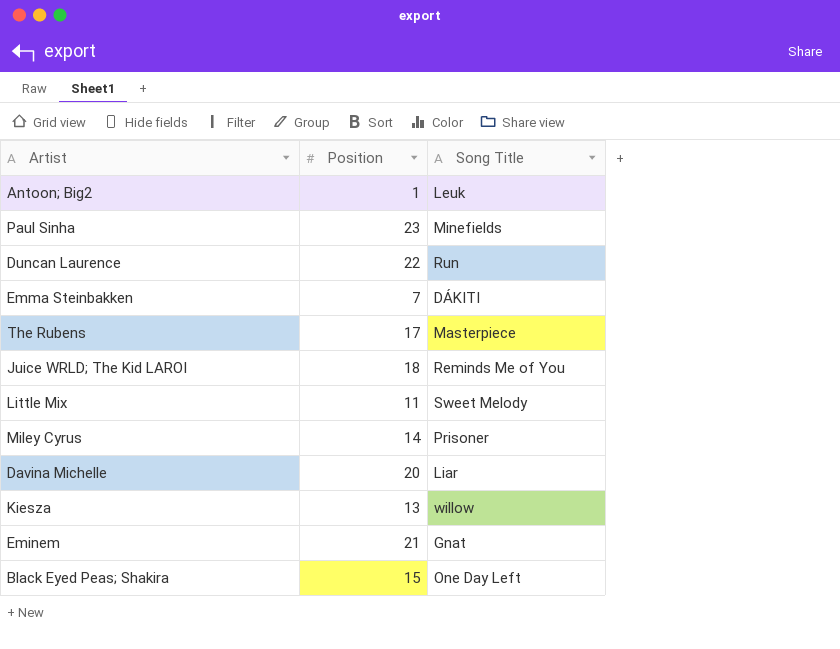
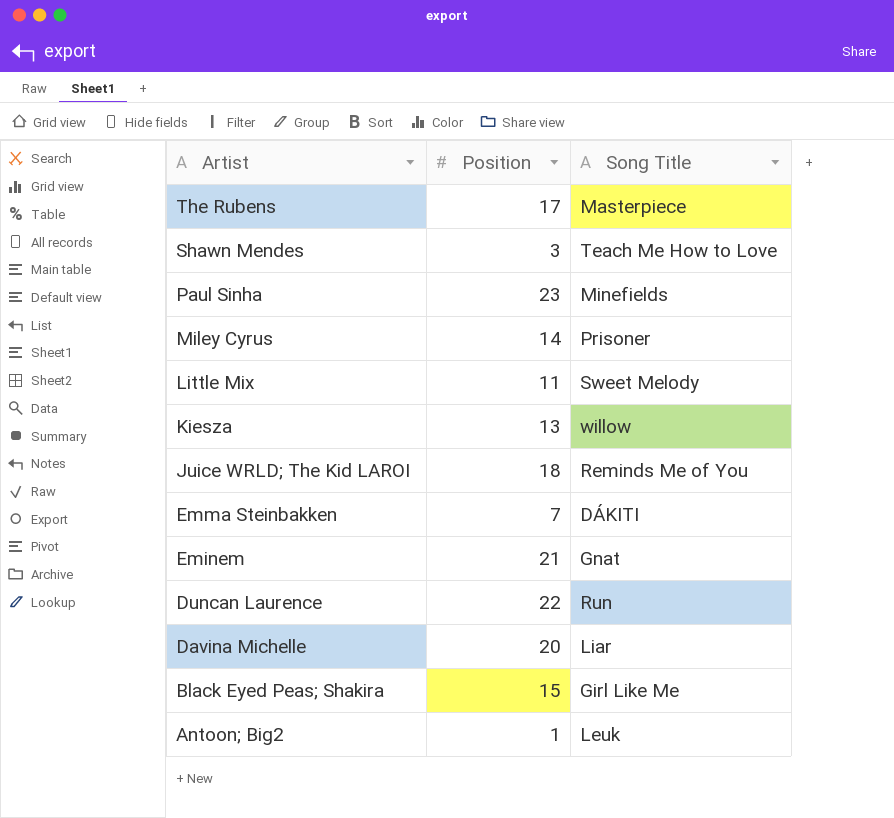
row order: none -> Artist descending
row Shawn Mendes: none -> 3 | Teach Me How to Love
Black Eyed Peas; Shakira | Song Title: One Day Left -> Girl Like Me

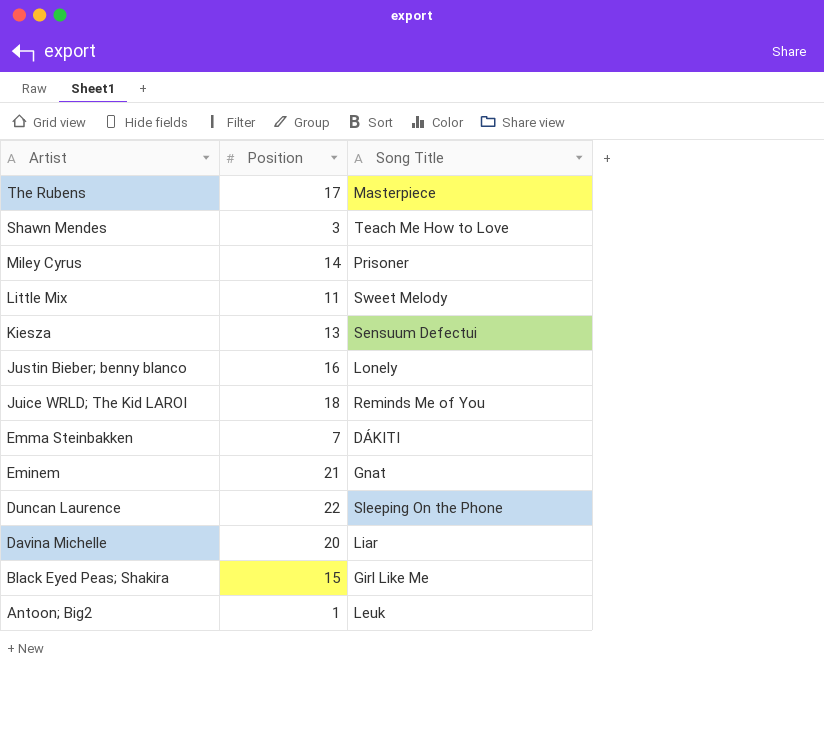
row Paul Sinha: 23 | Minefields -> none
Kiesza | Song Title: willow -> Sensuum Defectui
row Justin Bieber; benny blanco: none -> 16 | Lonely
Duncan Laurence | Song Title: Run -> Sleeping On the Phone

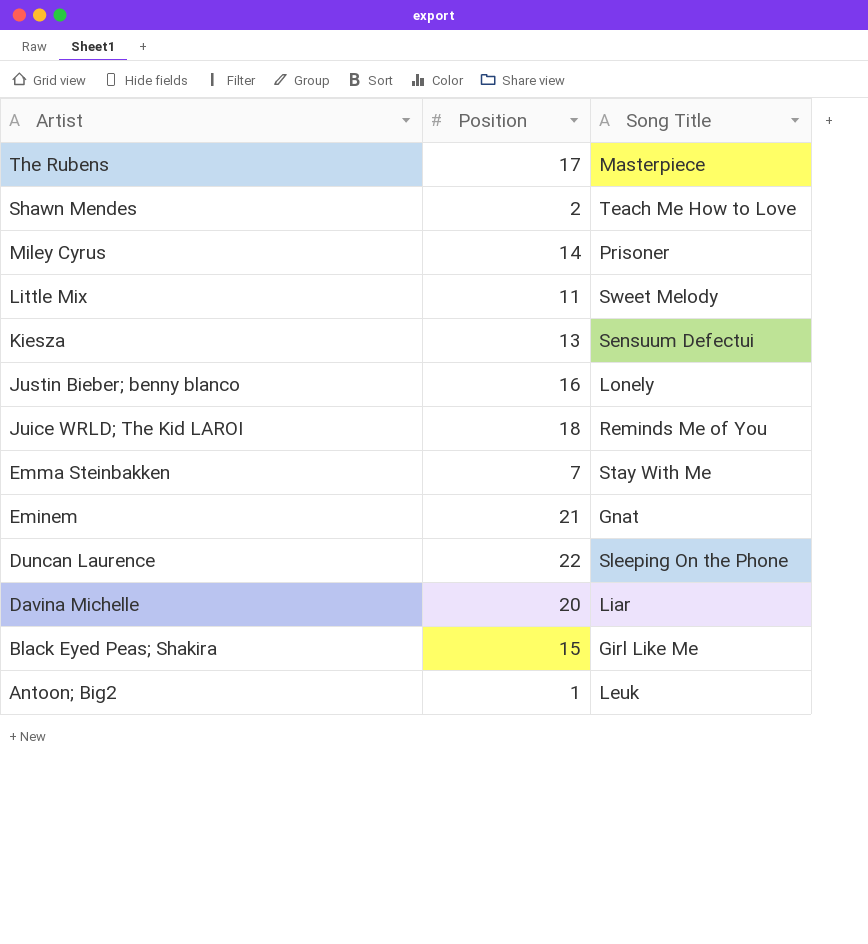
Shawn Mendes | Position: 3 -> 2
Emma Steinbakken | Song Title: DÁKITI -> Stay With Me

